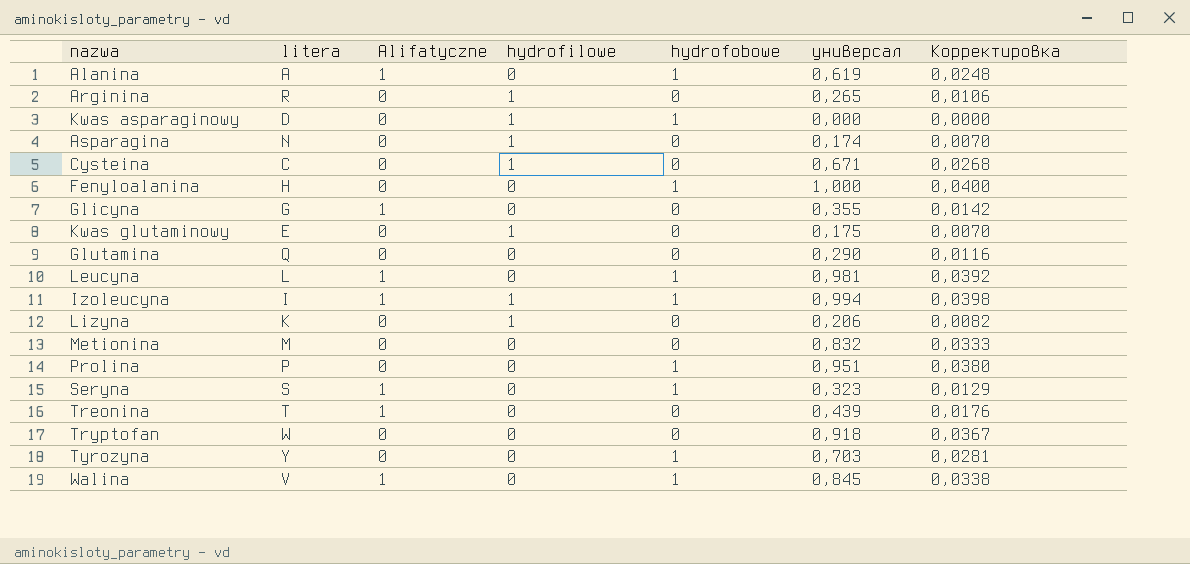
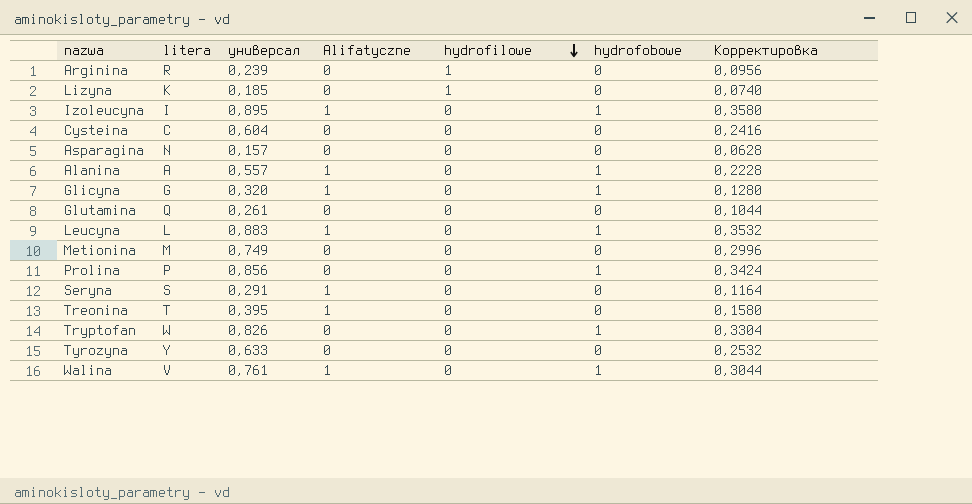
row order: none -> hydrofilowe descending
column универсал | position: 6 -> 3
column Корректировка | formula: [универсал] * 0,04 -> [универсал] * 0,4
row Kwas asparaginowy: D | 0 | 1 | 1 | 0,000 | 0,0000 -> none
row Fenyloalanina: H | 0 | 0 | 1 | 1,000 | 0,0400 -> none
row Kwas glutaminowy: E | 0 | 1 | 0 | 0,175 | 0,0070 -> none
Arginina | универсал: 0,265 -> 0,239
Lizyna | универсал: 0,206 -> 0,185
Izoleucyna | универсал: 0,994 -> 0,895
Izoleucyna | hydrofilowe: 1 -> 0
Cysteina | универсал: 0,671 -> 0,604
Cysteina | hydrofilowe: 1 -> 0
Asparagina | универсал: 0,174 -> 0,157
Asparagina | hydrofilowe: 1 -> 0
Alanina | универсал: 0,619 -> 0,557
Glicyna | универсал: 0,355 -> 0,320
Glicyna | hydrofobowe: 0 -> 1
Glutamina | универсал: 0,290 -> 0,261
Leucyna | универсал: 0,981 -> 0,883
Metionina | универсал: 0,832 -> 0,749
Prolina | универсал: 0,951 -> 0,856
Seryna | универсал: 0,323 -> 0,291
Seryna | hydrofobowe: 1 -> 0
Treonina | универсал: 0,439 -> 0,395
Tryptofan | универсал: 0,918 -> 0,826
Tryptofan | hydrofobowe: 0 -> 1
Tyrozyna | универсал: 0,703 -> 0,633
Tyrozyna | hydrofobowe: 1 -> 0
Walina | универсал: 0,845 -> 0,761

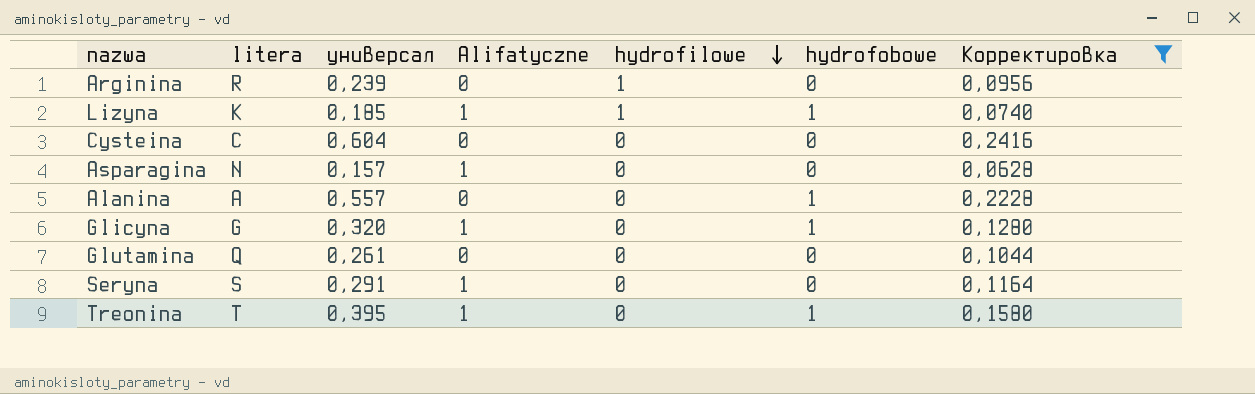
filter: none -> Корректировка <= 0,2416
Lizyna | Alifatyczne: 0 -> 1
Lizyna | hydrofobowe: 0 -> 1
Asparagina | Alifatyczne: 0 -> 1
Alanina | Alifatyczne: 1 -> 0
Treonina | hydrofobowe: 0 -> 1

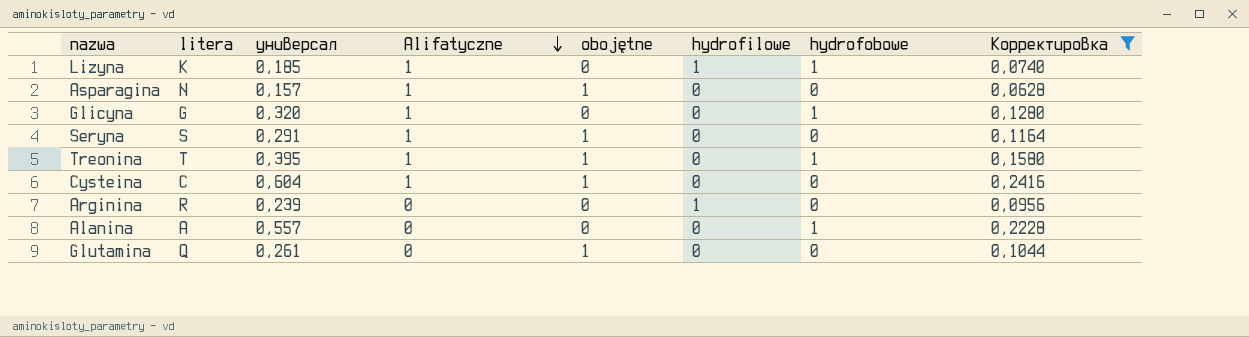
row order: hydrofilowe descending -> Alifatyczne descending
column obojętne | position: none -> 5
Cysteina | Alifatyczne: 0 -> 1

